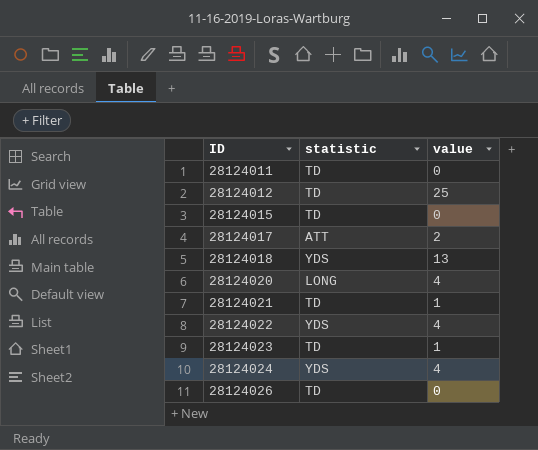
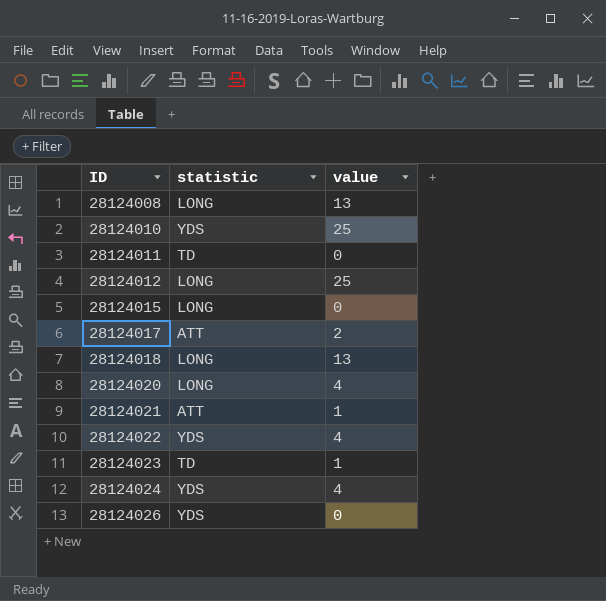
row 28124008: none -> LONG | 13
row 28124010: none -> YDS | 25
28124012 | statistic: TD -> LONG
28124015 | statistic: TD -> LONG
28124018 | statistic: YDS -> LONG
28124021 | statistic: TD -> ATT
28124026 | statistic: TD -> YDS

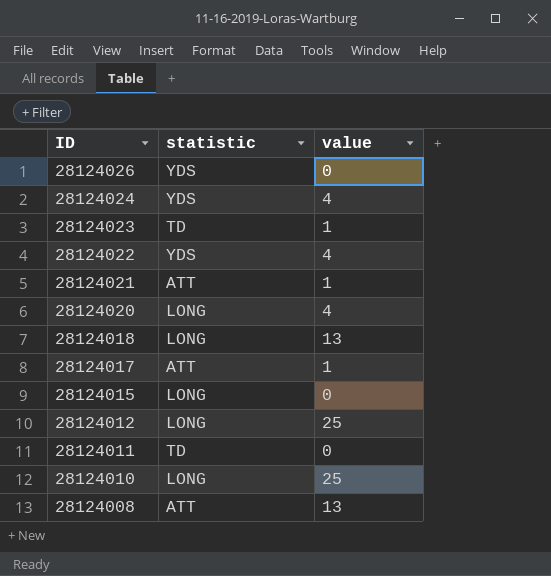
row order: ID ascending -> ID descending
28124017 | value: 2 -> 1
28124010 | statistic: YDS -> LONG
28124008 | statistic: LONG -> ATT

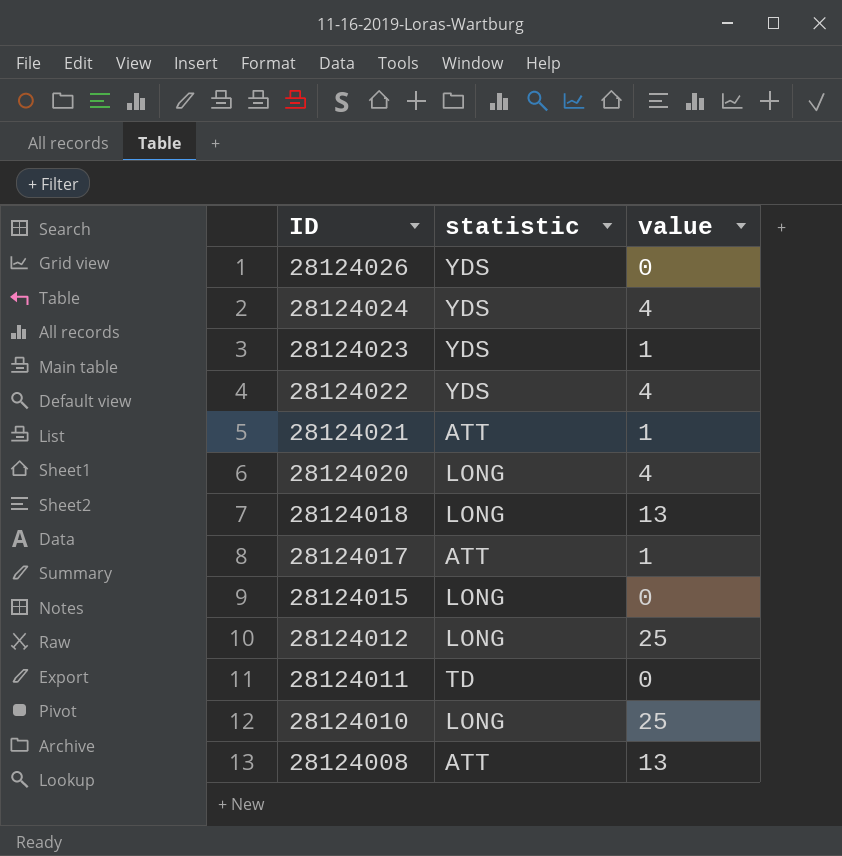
28124023 | statistic: TD -> YDS

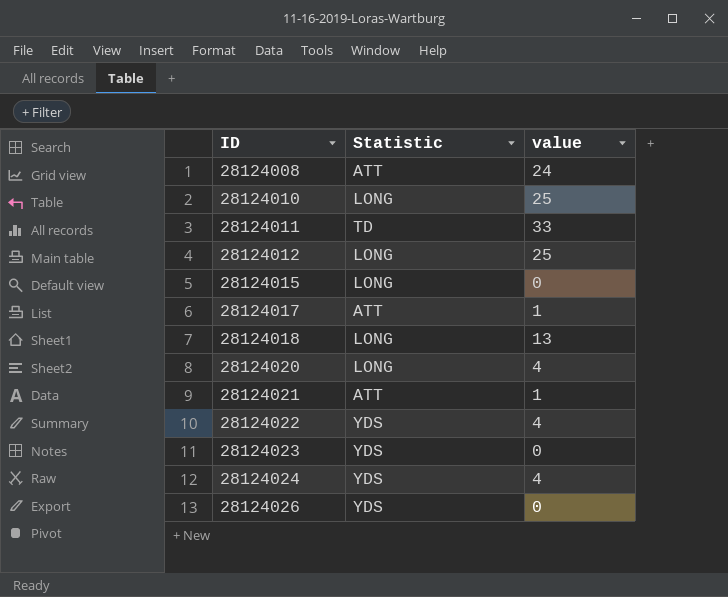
row order: ID descending -> ID ascending
column name: statistic -> Statistic
28124008 | value: 13 -> 24
28124011 | value: 0 -> 33
28124023 | value: 1 -> 0

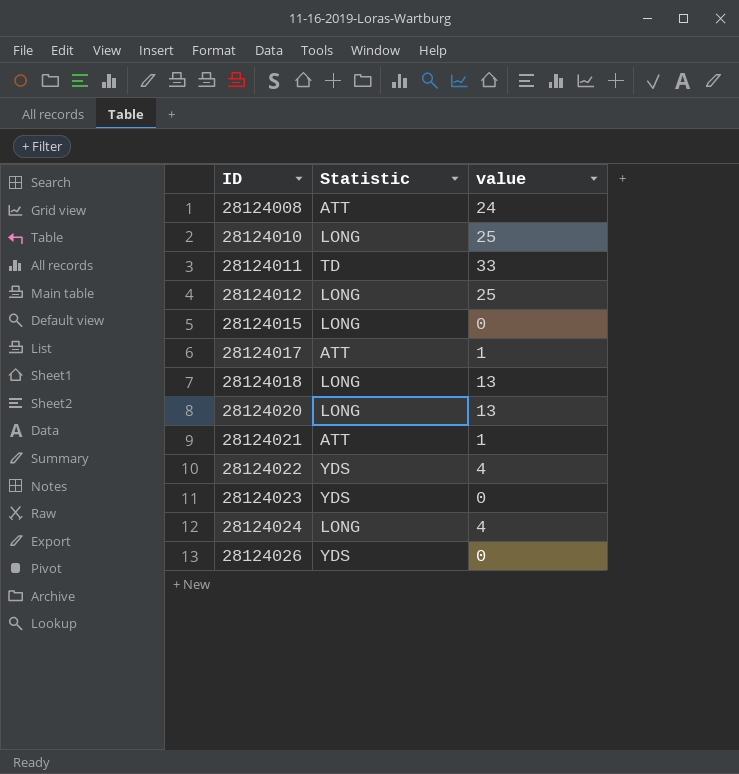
28124020 | value: 4 -> 13
28124024 | Statistic: YDS -> LONG

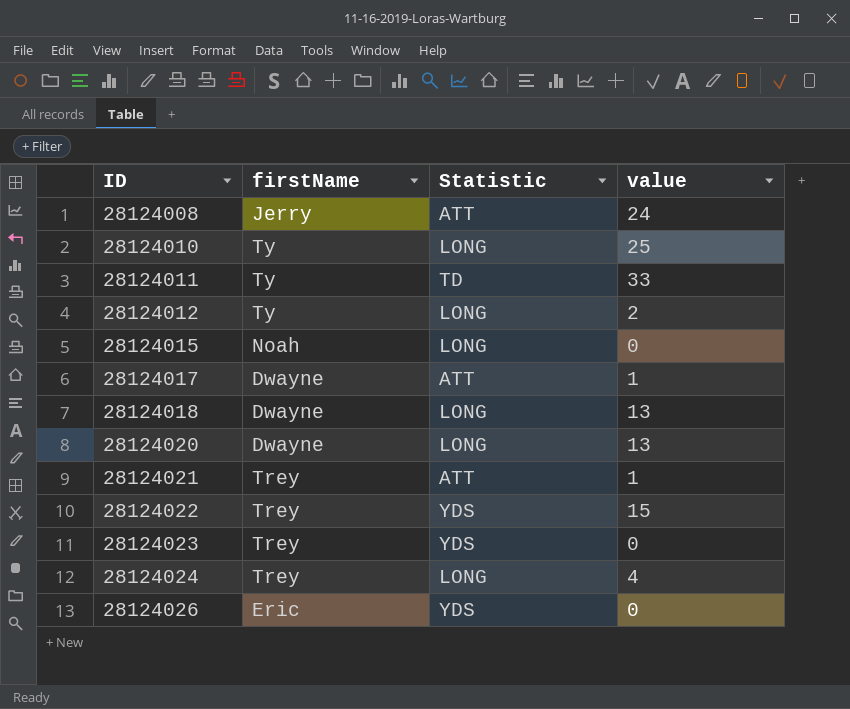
column firstName | position: none -> 2
28124012 | value: 25 -> 2
28124022 | value: 4 -> 15

